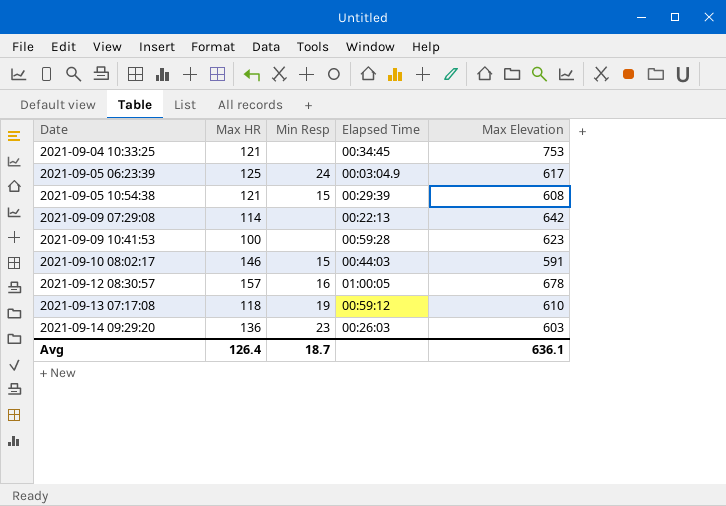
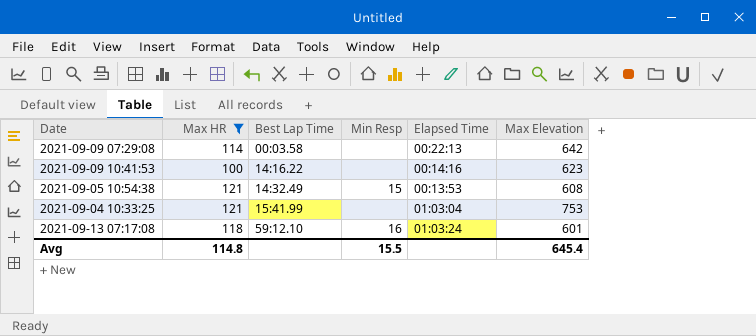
filter: none -> Max HR <= 121
row order: Date ascending -> Best Lap Time ascending
column Best Lap Time | position: none -> 3
2021-09-09 10:41:53 | Elapsed Time: 00:59:28 -> 00:14:16
2021-09-05 10:54:38 | Elapsed Time: 00:29:39 -> 00:13:53
2021-09-04 10:33:25 | Elapsed Time: 00:34:45 -> 01:03:04
2021-09-13 07:17:08 | Min Resp: 19 -> 16
2021-09-13 07:17:08 | Elapsed Time: 00:59:12 -> 01:03:24
2021-09-13 07:17:08 | Max Elevation: 610 -> 601
Avg | Max HR: 126.4 -> 114.8
Avg | Min Resp: 18.7 -> 15.5
Avg | Max Elevation: 636.1 -> 645.4

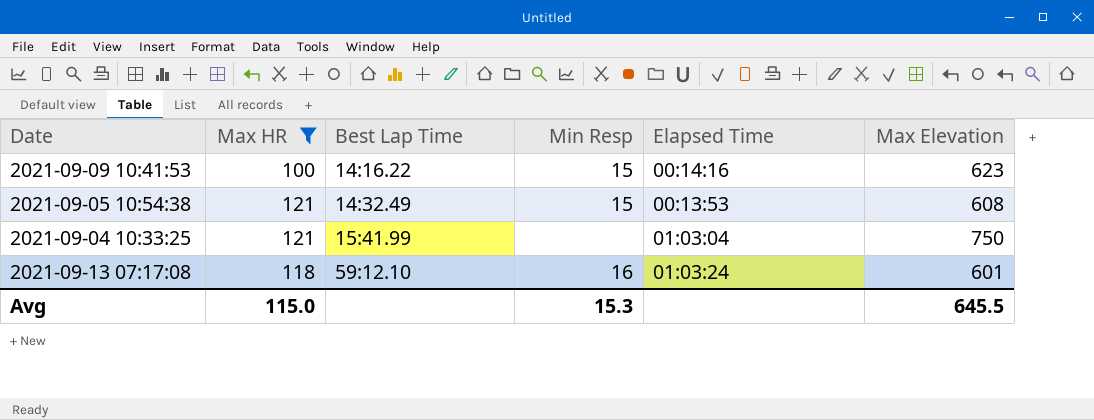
row 2021-09-09 07:29:08: 114 | 00:03.58 | none | 00:22:13 | 642 -> none
2021-09-09 10:41:53 | Min Resp: none -> 15
2021-09-04 10:33:25 | Max Elevation: 753 -> 750
Avg | Max HR: 114.8 -> 115.0
Avg | Min Resp: 15.5 -> 15.3
Avg | Max Elevation: 645.4 -> 645.5

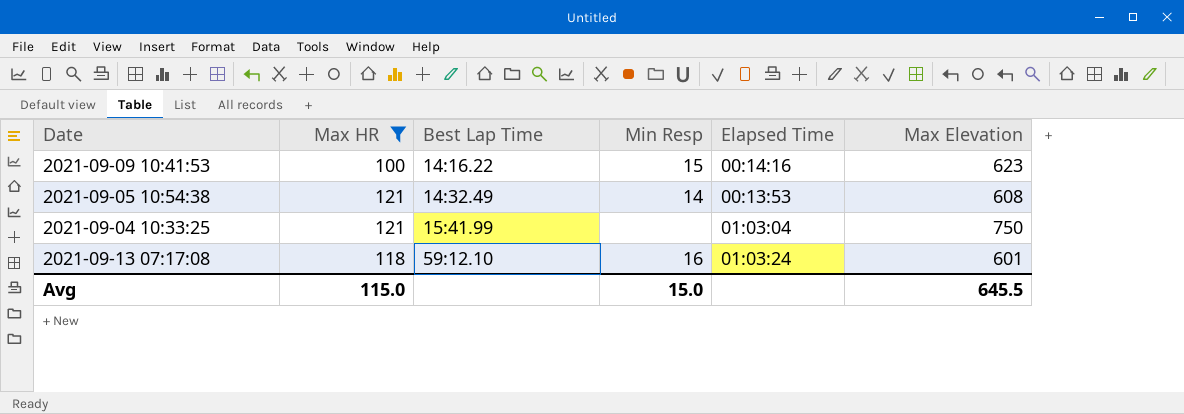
2021-09-05 10:54:38 | Min Resp: 15 -> 14
Avg | Min Resp: 15.3 -> 15.0

